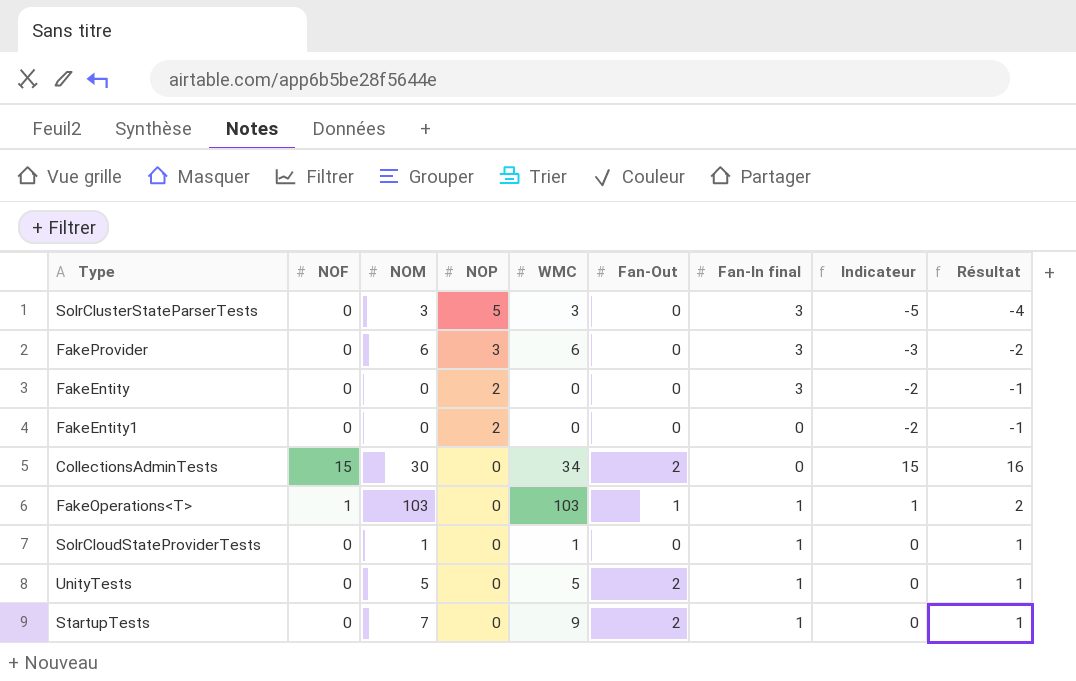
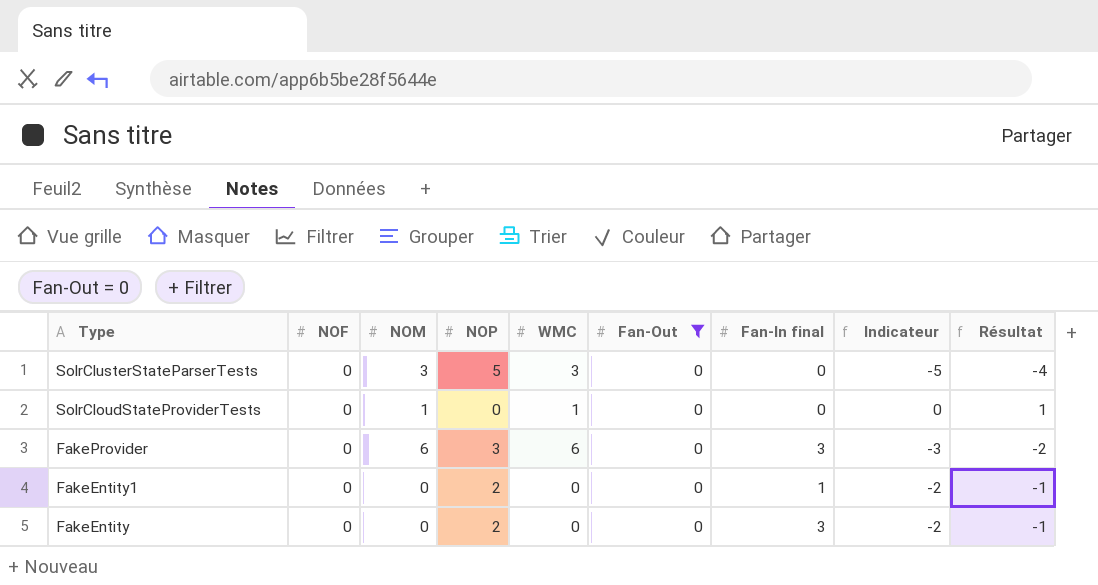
filter: none -> Fan-Out = 0
row order: NOP descending -> Type descending
SolrClusterStateParserTests | Fan-In final: 3 -> 0
SolrCloudStateProviderTests | Fan-In final: 1 -> 0
FakeEntity1 | Fan-In final: 0 -> 1

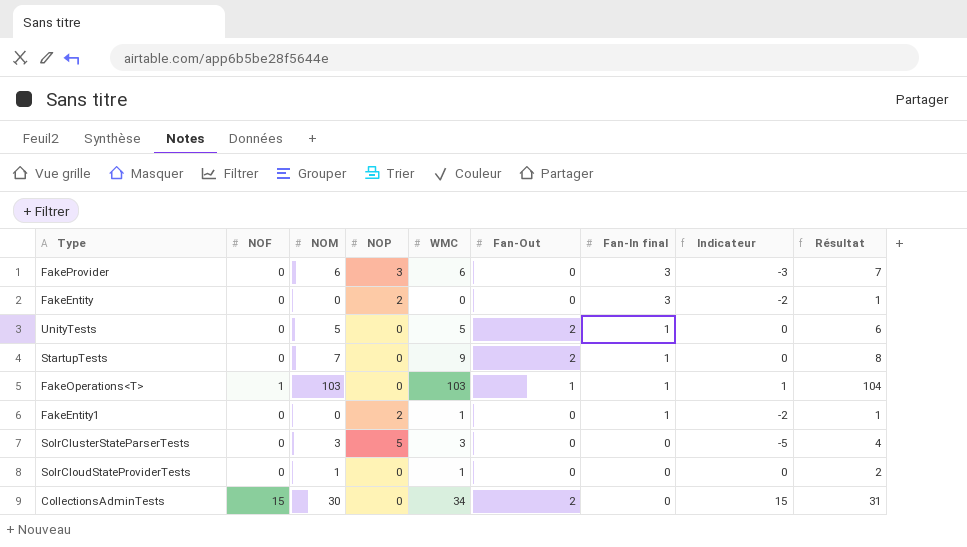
filter: Fan-Out = 0 -> none
row order: Type descending -> Fan-In final descending
column Résultat | formula: [Indicateur] + 1 -> [NOM] + 1
FakeEntity1 | WMC: 0 -> 1

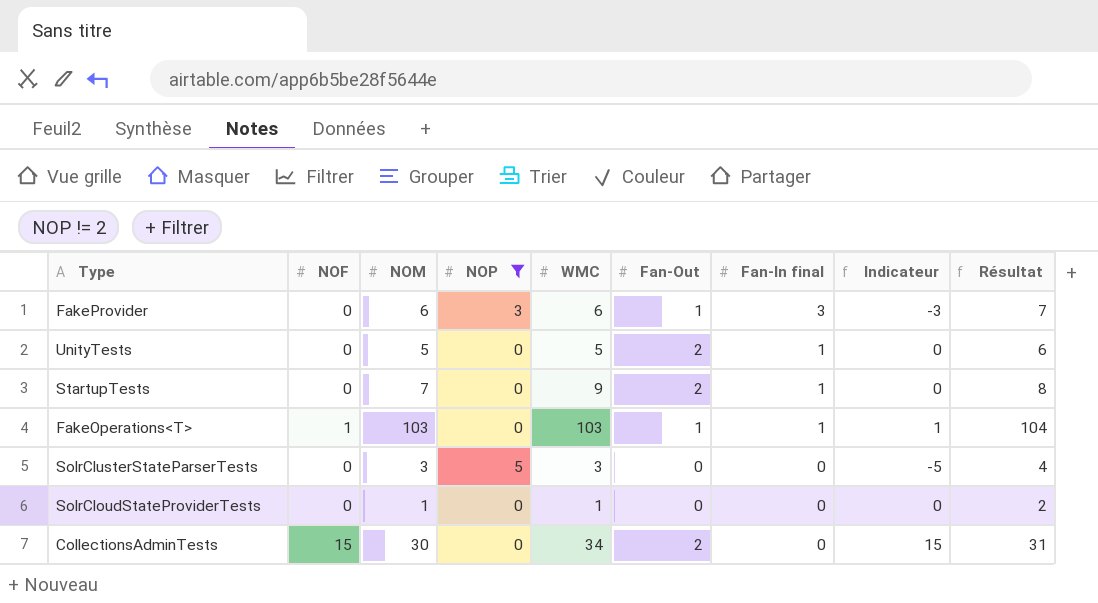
filter: none -> NOP != 2
FakeProvider | Fan-Out: 0 -> 1

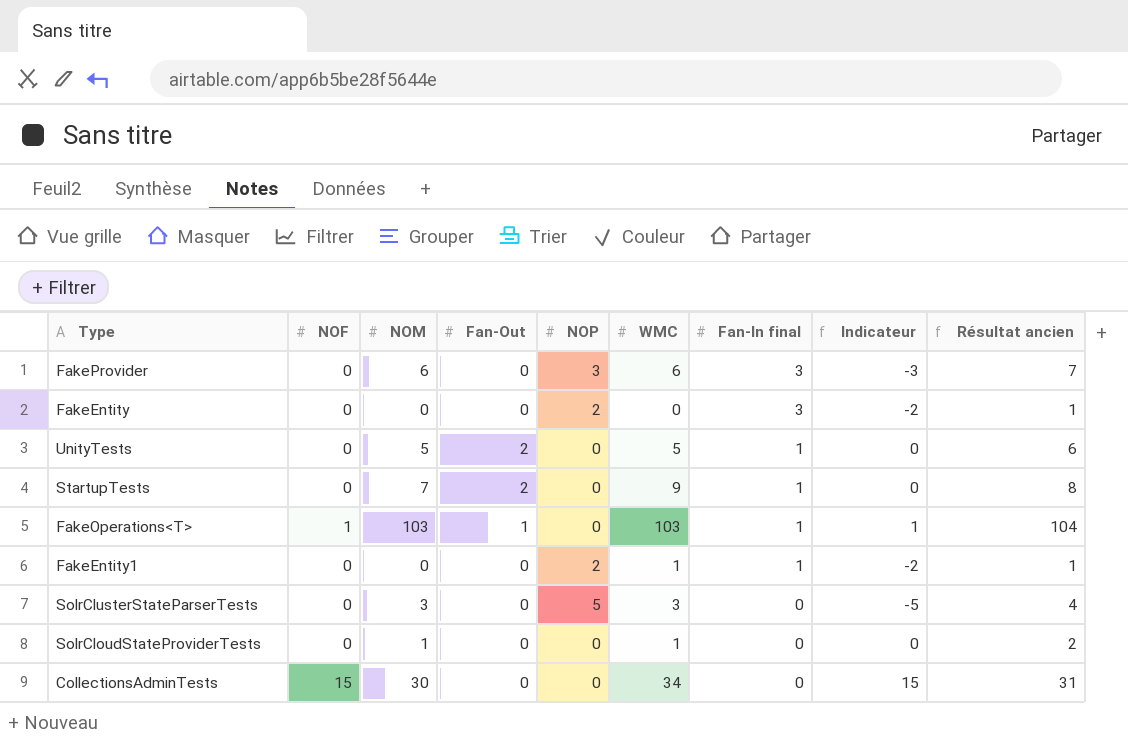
filter: NOP != 2 -> none
column Fan-Out | position: 6 -> 4
column name: Résultat -> Résultat ancien
FakeProvider | Fan-Out: 1 -> 0
CollectionsAdminTests | Fan-Out: 2 -> 0

